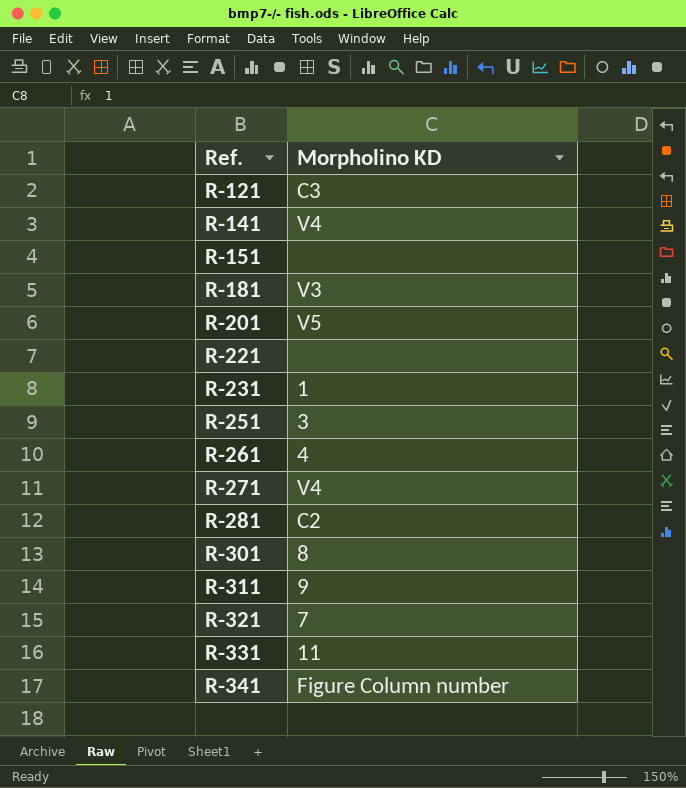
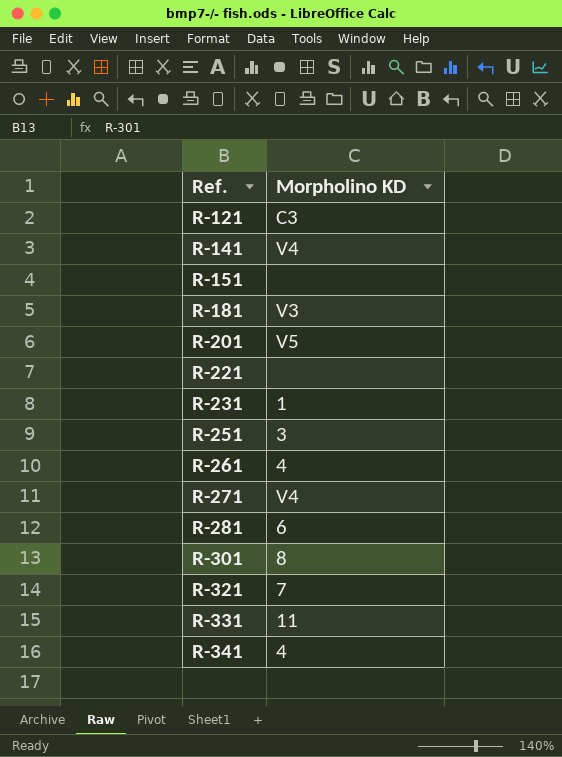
row R-311: 9 -> none
R-281 | Morpholino KD: C2 -> 6
R-341 | Morpholino KD: Figure Column number -> 4

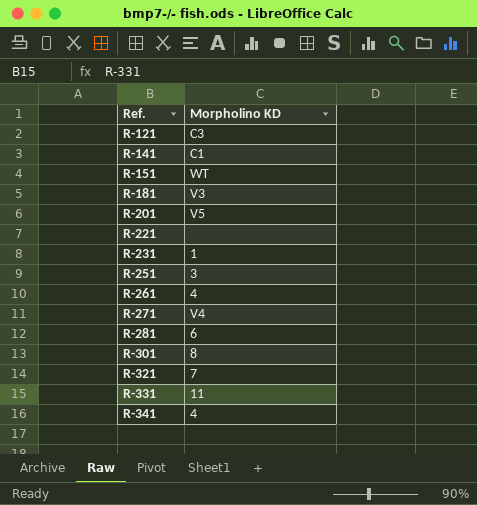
R-141 | Morpholino KD: V4 -> C1
R-151 | Morpholino KD: none -> WT

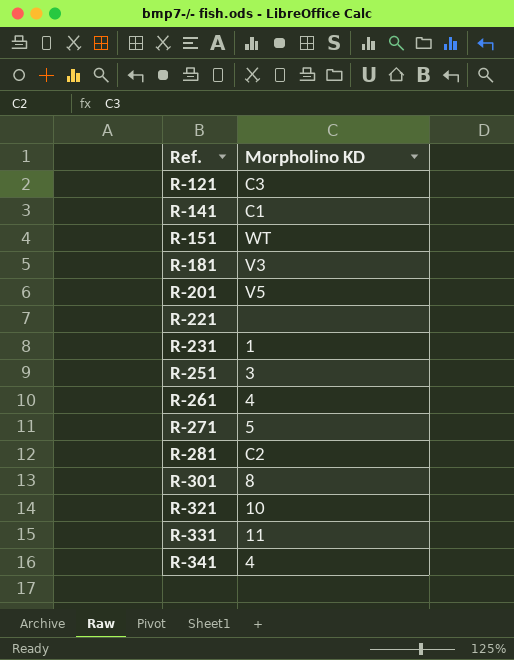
R-271 | Morpholino KD: V4 -> 5
R-281 | Morpholino KD: 6 -> C2
R-321 | Morpholino KD: 7 -> 10

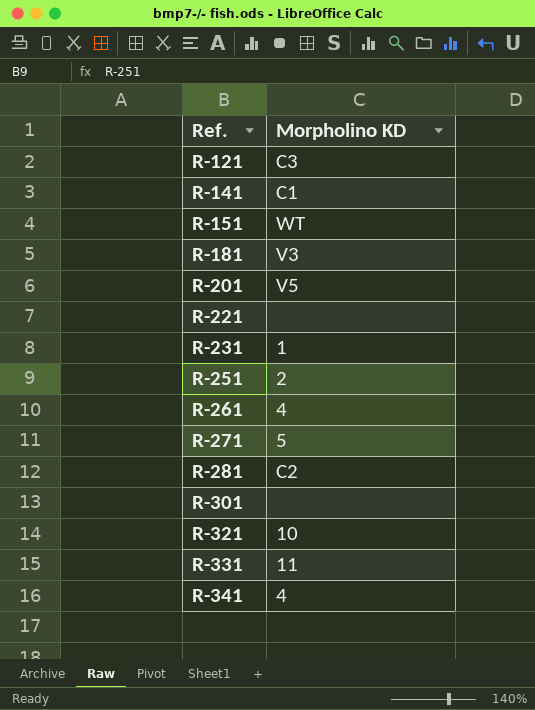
R-251 | Morpholino KD: 3 -> 2
R-301 | Morpholino KD: 8 -> none

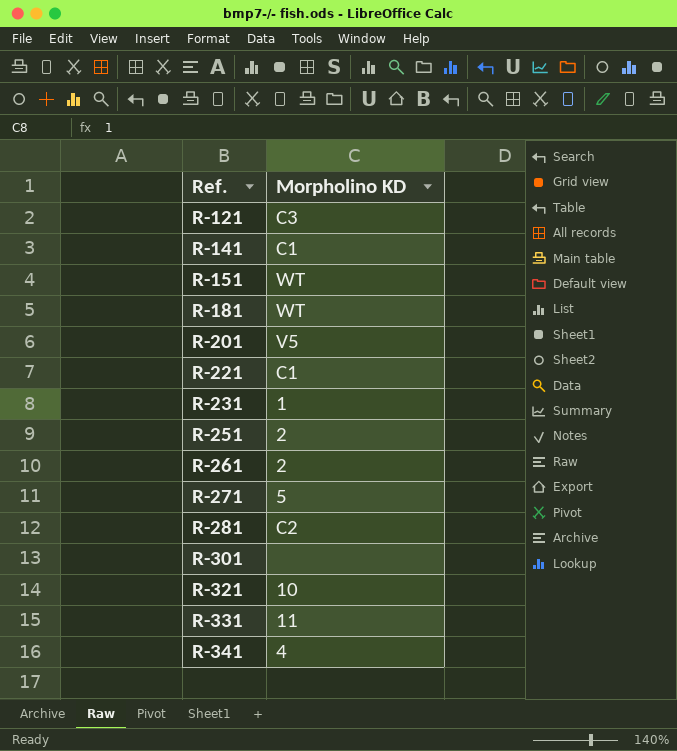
R-181 | Morpholino KD: V3 -> WT
R-221 | Morpholino KD: none -> C1
R-261 | Morpholino KD: 4 -> 2

